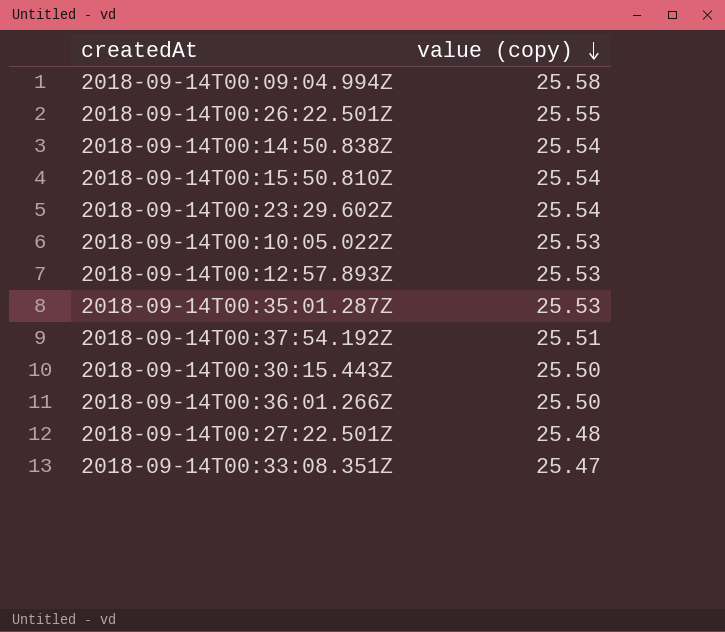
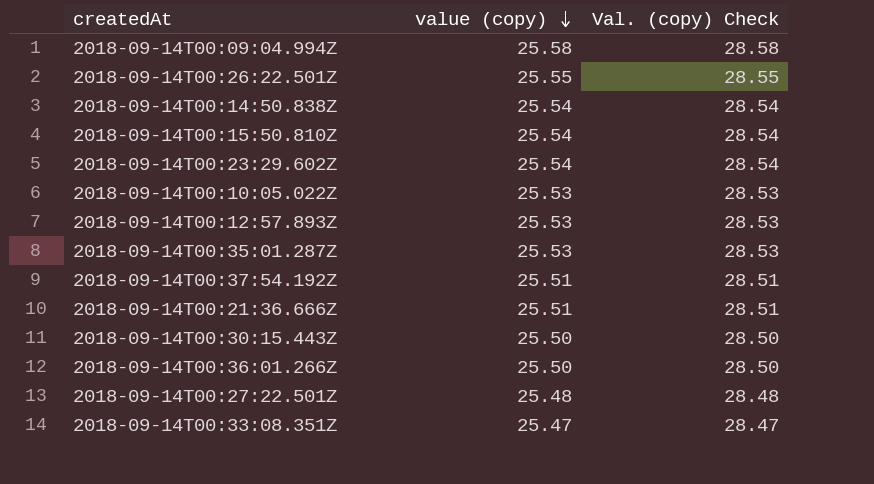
column Val. (copy) Check | formula: none -> [value (copy)] + 3
row 2018-09-14T00:21:36.666Z: none -> 25.51 | 28.51

